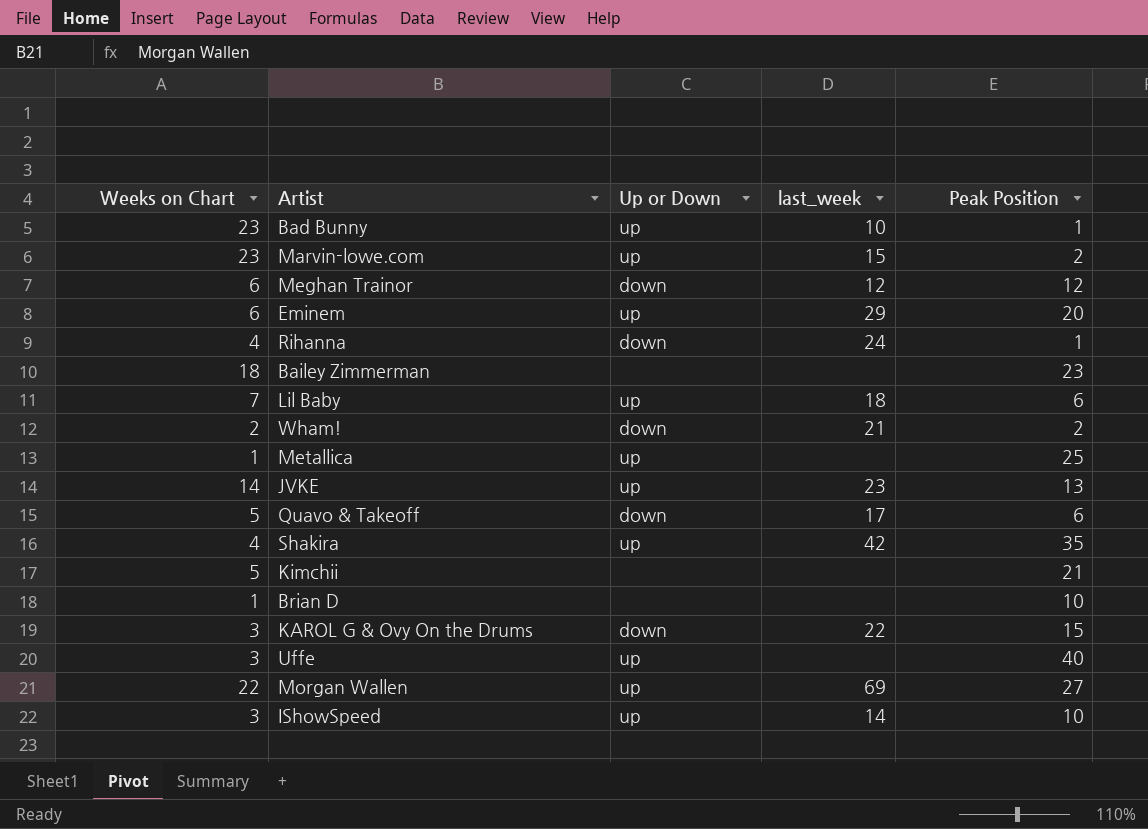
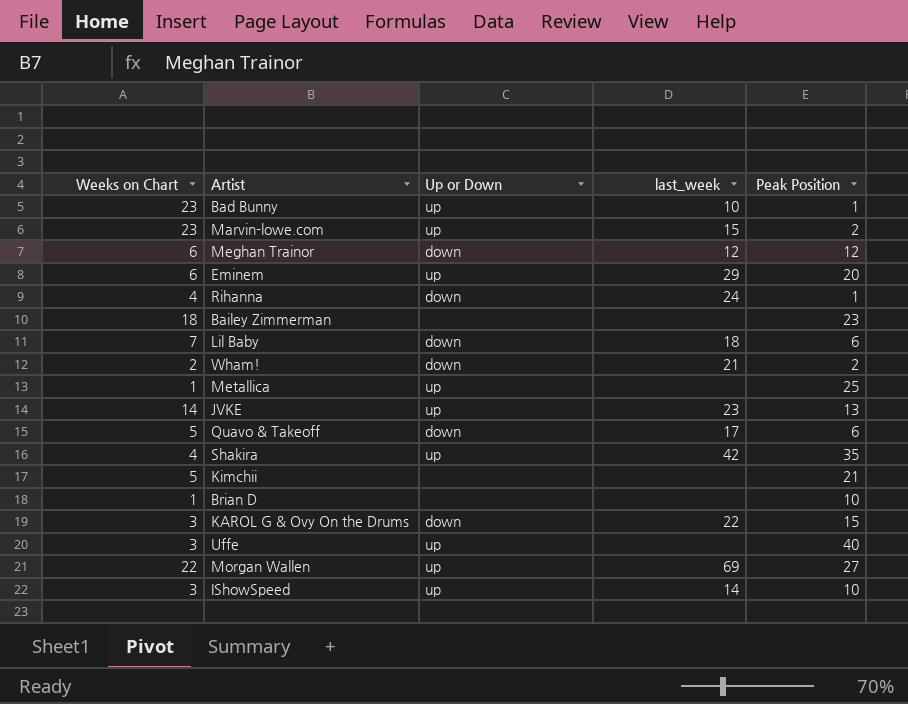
Lil Baby | Up or Down: up -> down

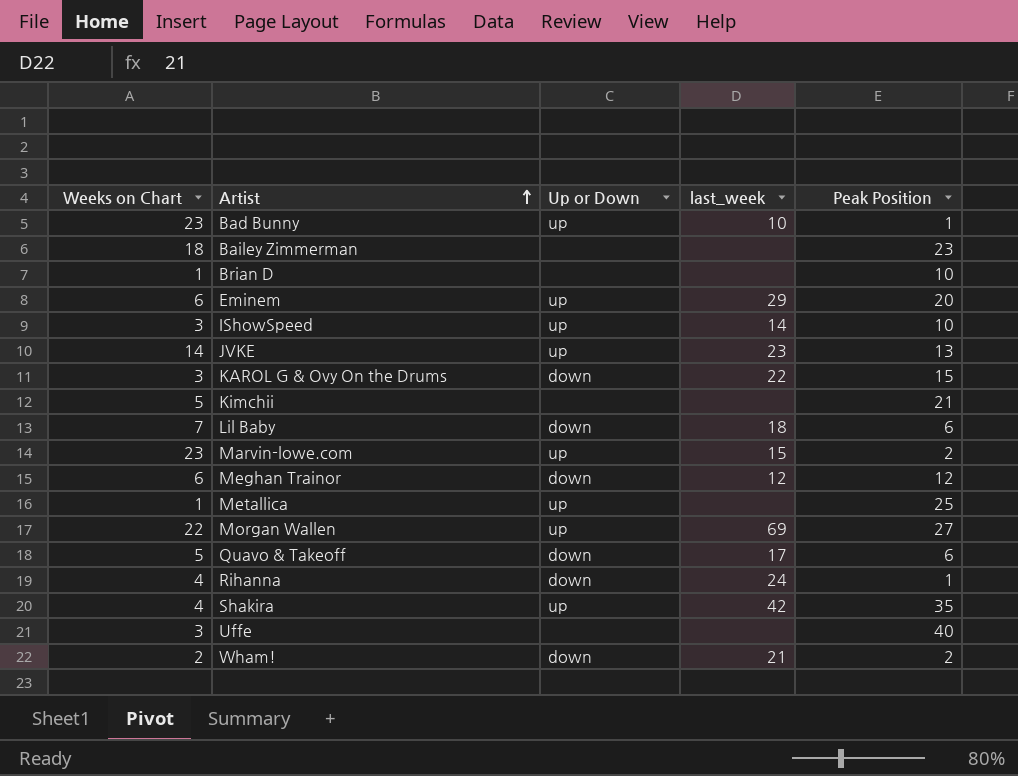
row order: none -> Artist ascending
Uffe | Up or Down: up -> none

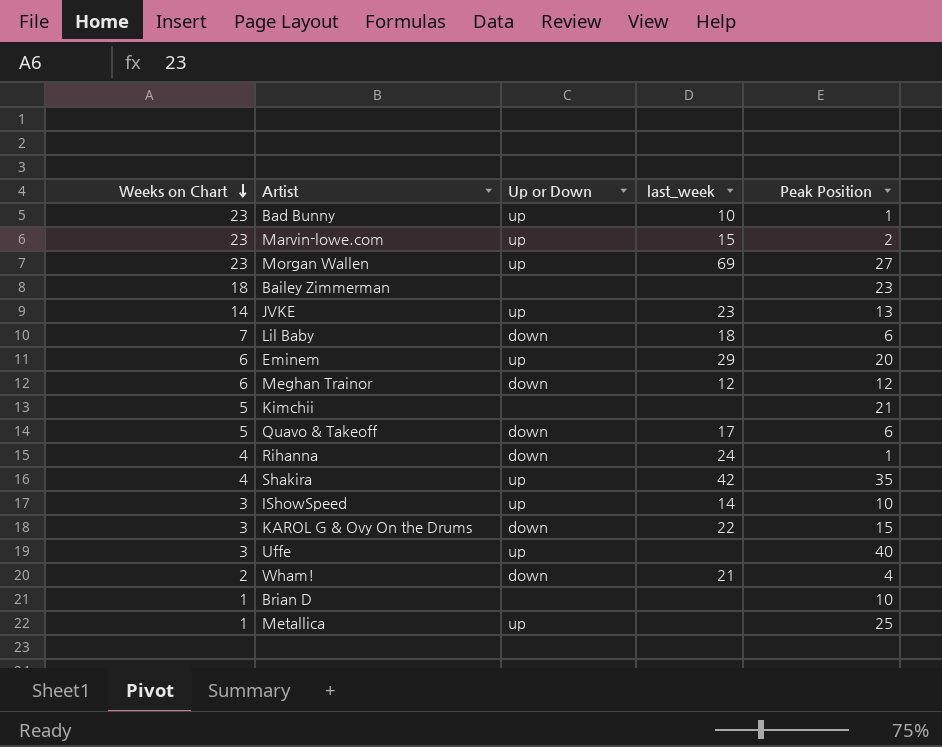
row order: Artist ascending -> Weeks on Chart descending
Morgan Wallen | Weeks on Chart: 22 -> 23
Uffe | Up or Down: none -> up
Wham! | Peak Position: 2 -> 4

